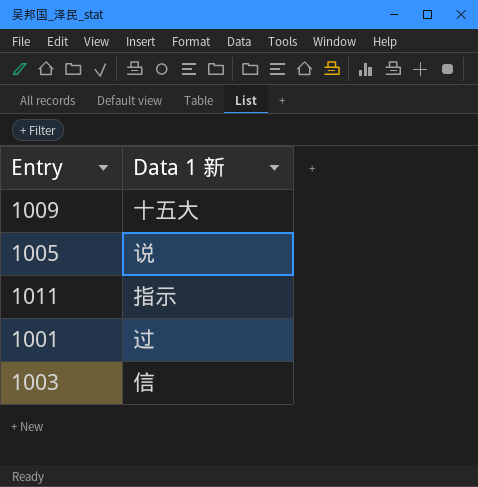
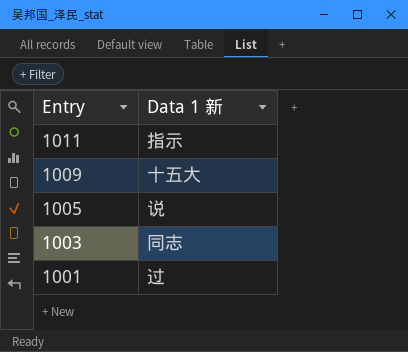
row order: none -> Entry descending
1003 | Data 1 新: 信 -> 同志

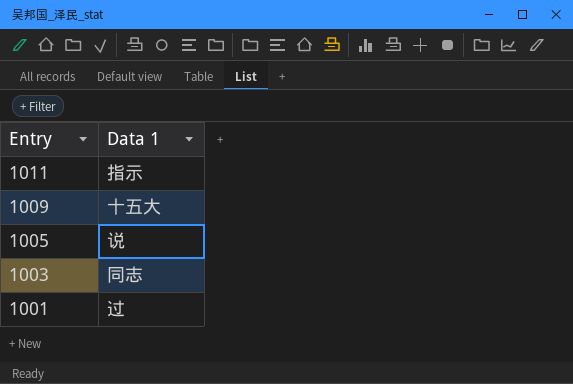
column name: Data 1 新 -> Data 1

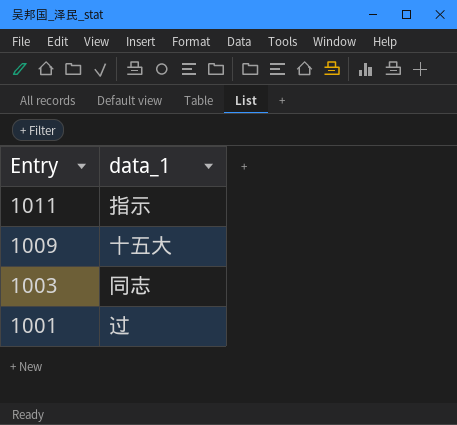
column name: Data 1 -> data_1
row 1005: 说 -> none

